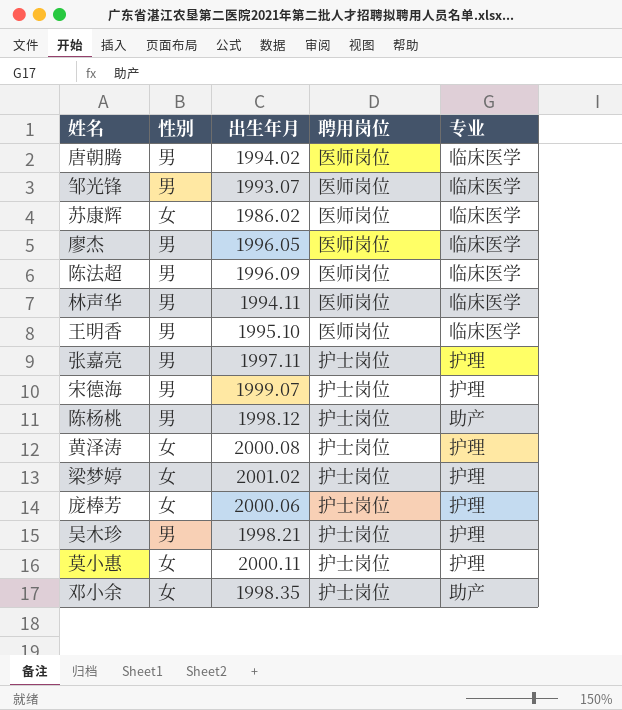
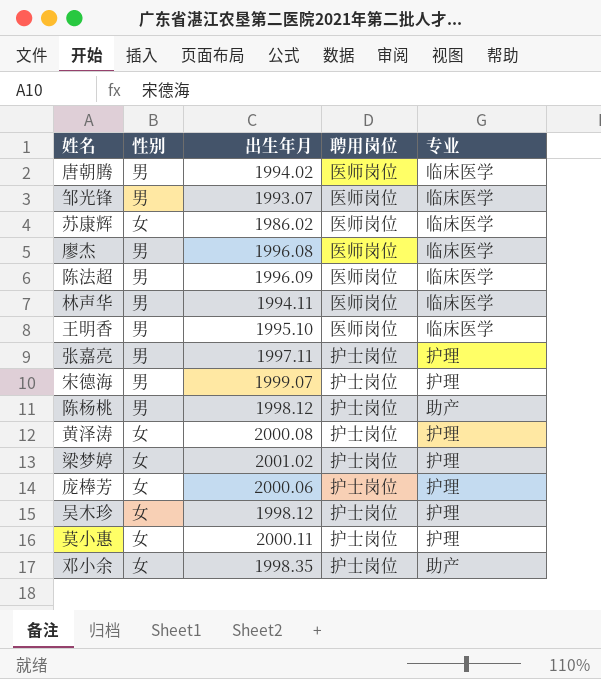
廖杰 | 出生年月: 1996.05 -> 1996.08
吴木珍 | 性别: 男 -> 女
吴木珍 | 出生年月: 1998.21 -> 1998.12

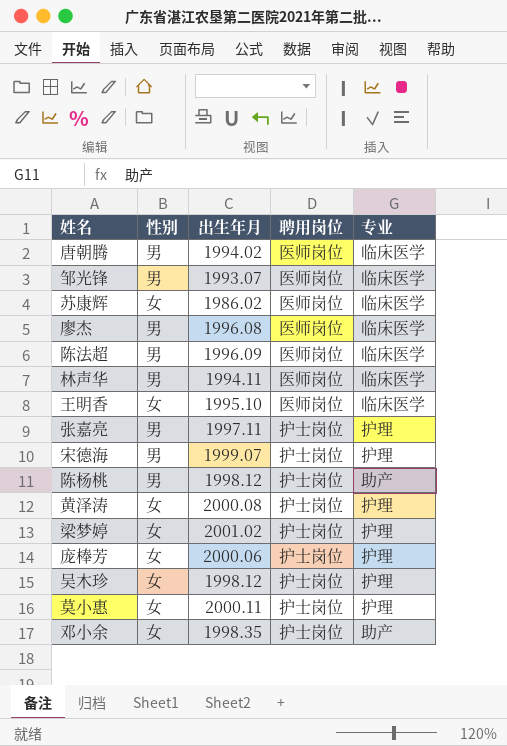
王明香 | 性别: 男 -> 女

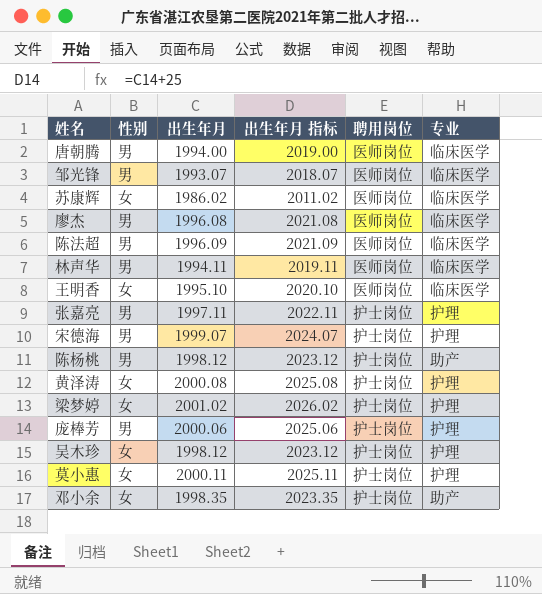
column 出生年月 指标 | formula: none -> [出生年月] + 25
唐朝腾 | 出生年月: 1994.02 -> 1994.00
庞棒芳 | 性别: 女 -> 男

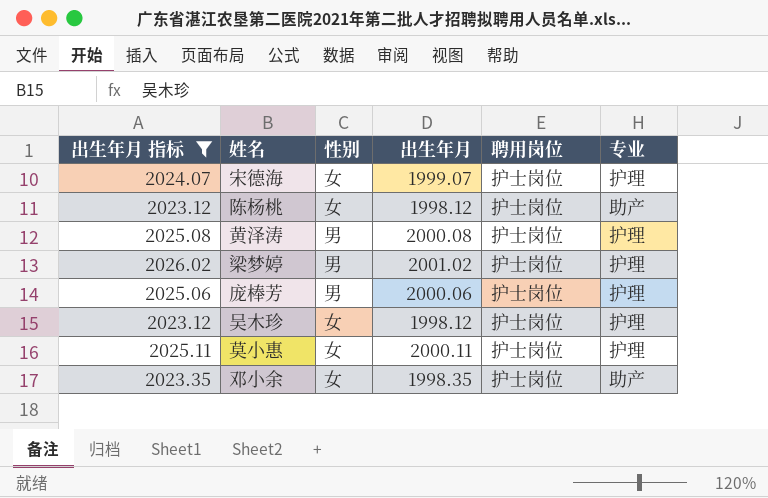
filter: none -> 出生年月 指标 >= 2023.12
column 出生年月 指标 | position: 4 -> 1
宋德海 | 性别: 男 -> 女
陈杨桃 | 性别: 男 -> 女
黄泽涛 | 性别: 女 -> 男
梁梦婷 | 性别: 女 -> 男

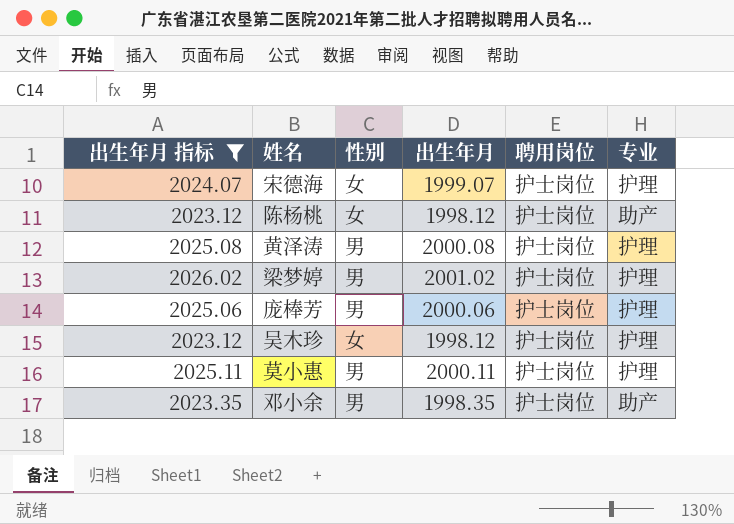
莫小惠 | 性别: 女 -> 男
邓小余 | 性别: 女 -> 男

